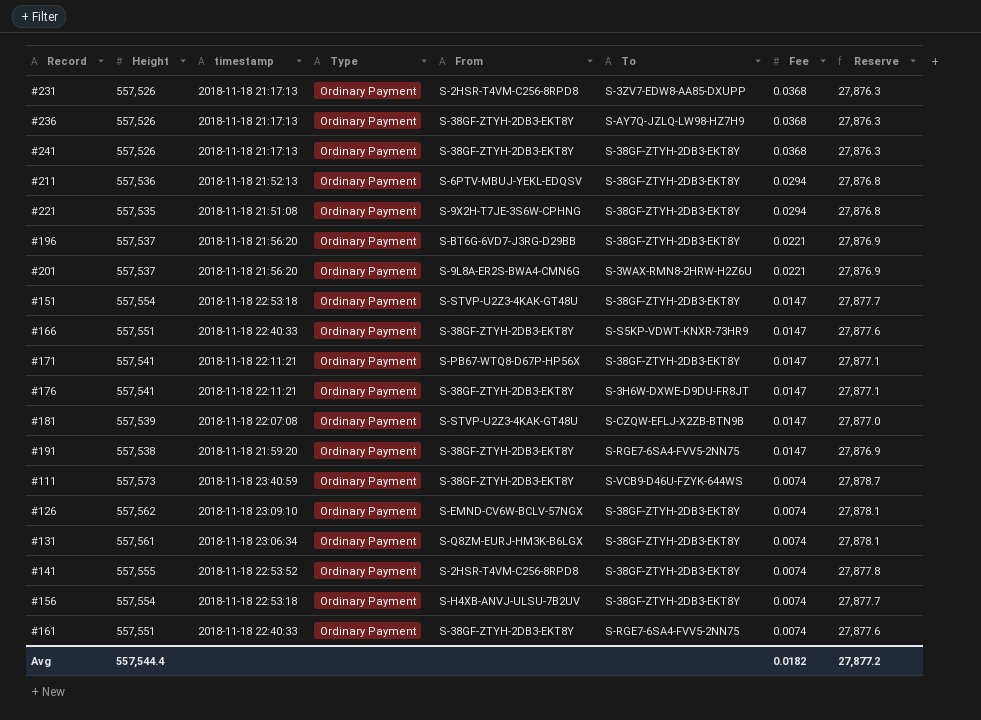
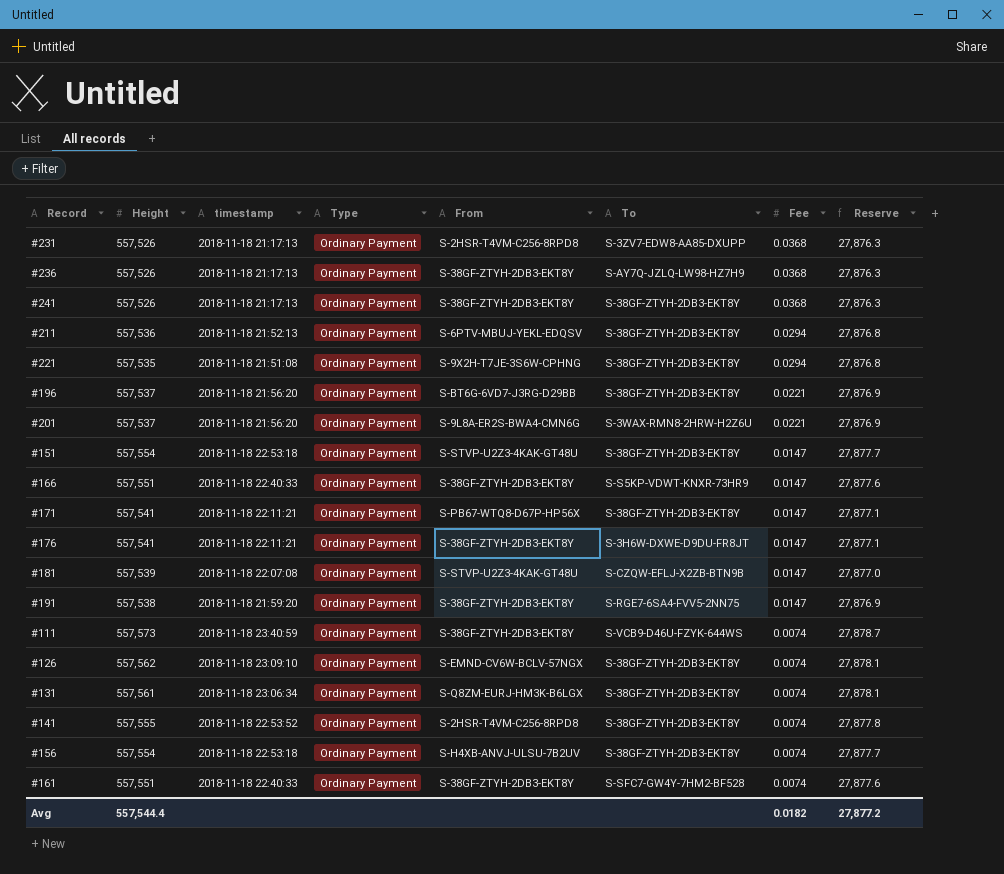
#161 | To: S-RGE7-6SA4-FVV5-2NN75 -> S-SFC7-GW4Y-7HM2-BF528

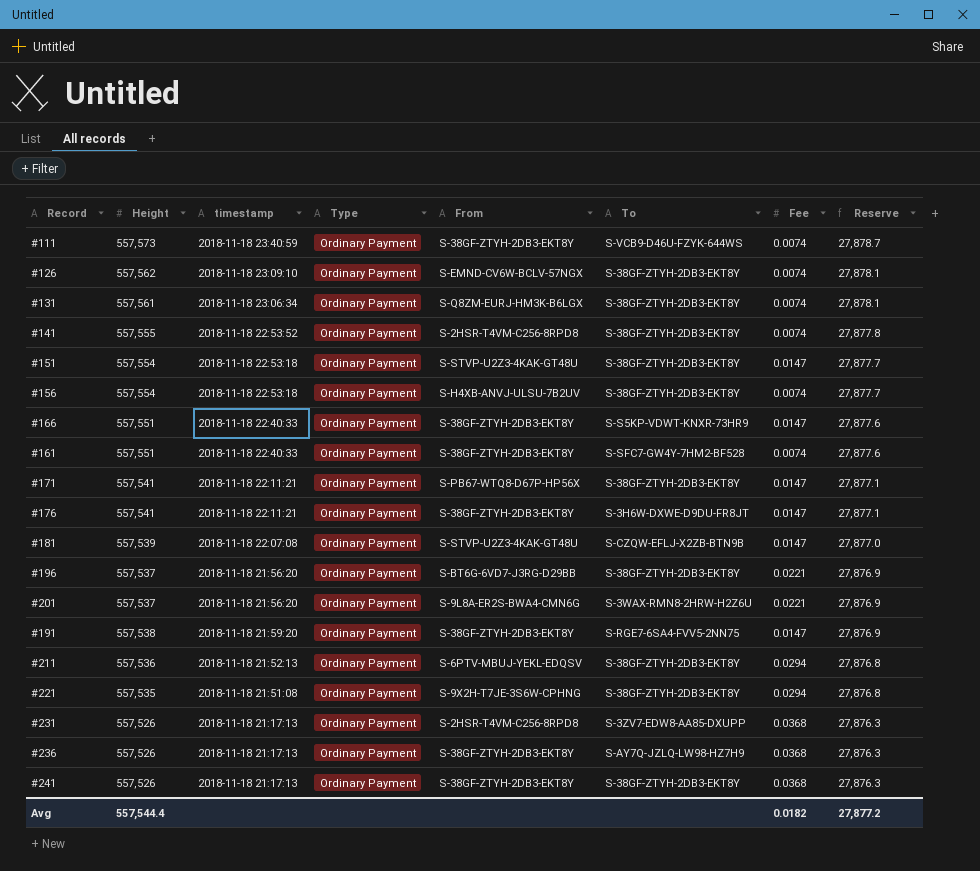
row order: Fee descending -> Reserve descending

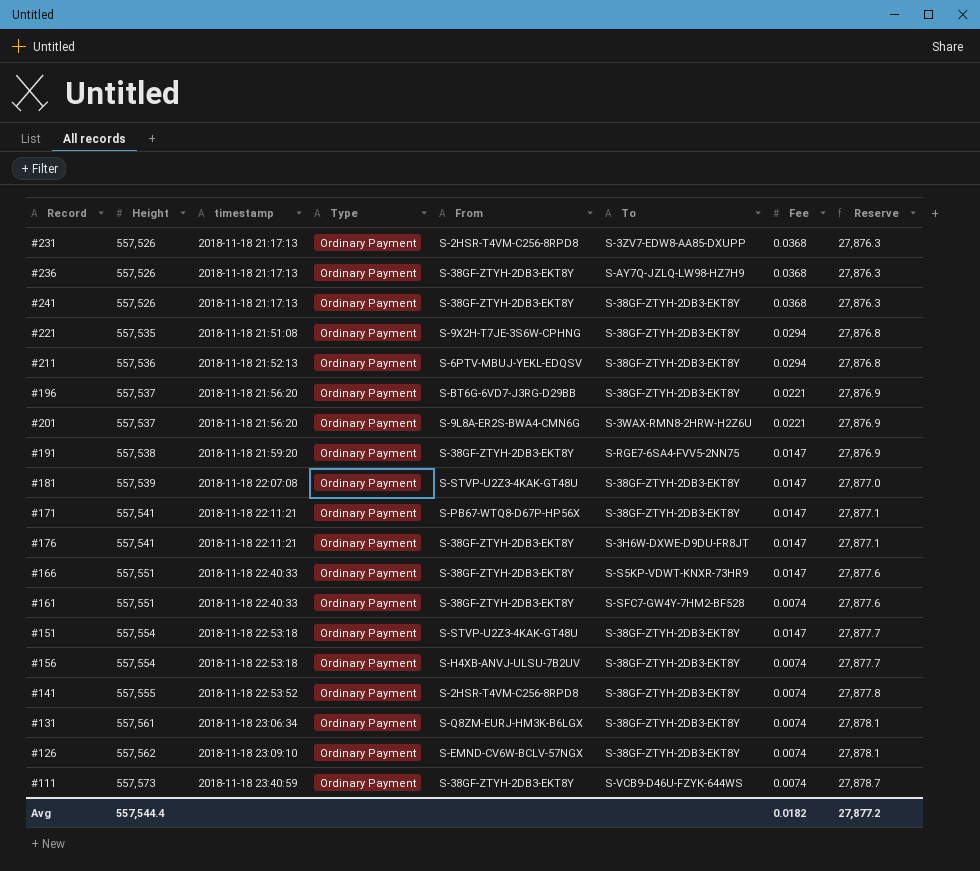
row order: Reserve descending -> Height ascending
#181 | To: S-CZQW-EFLJ-X2ZB-BTN9B -> S-38GF-ZTYH-2DB3-EKT8Y

